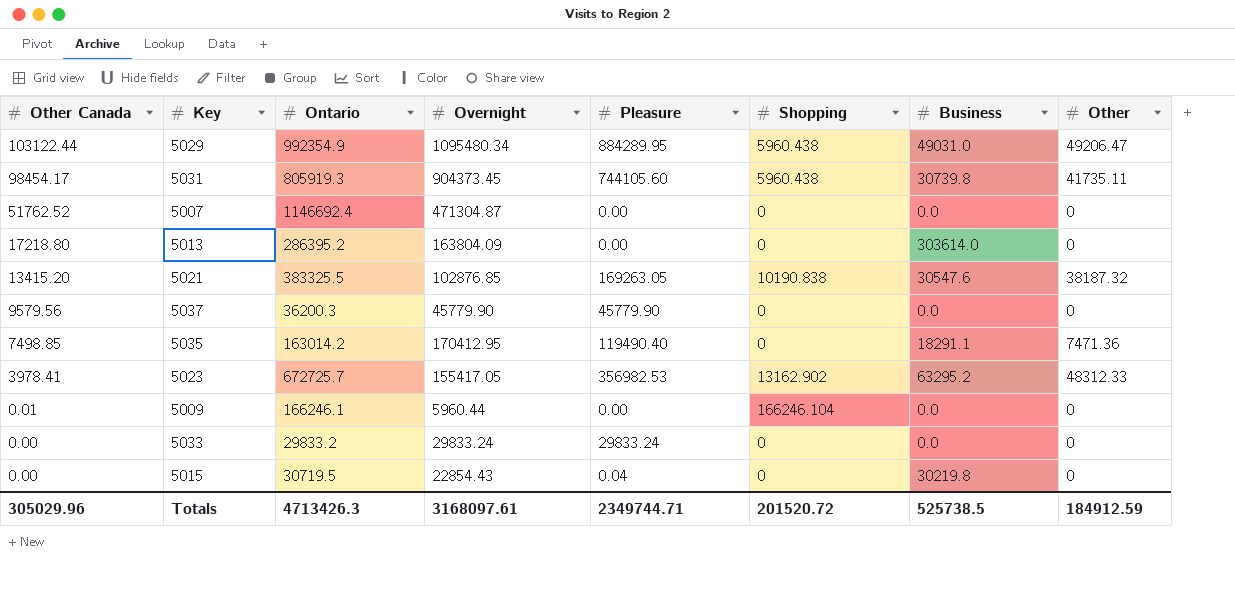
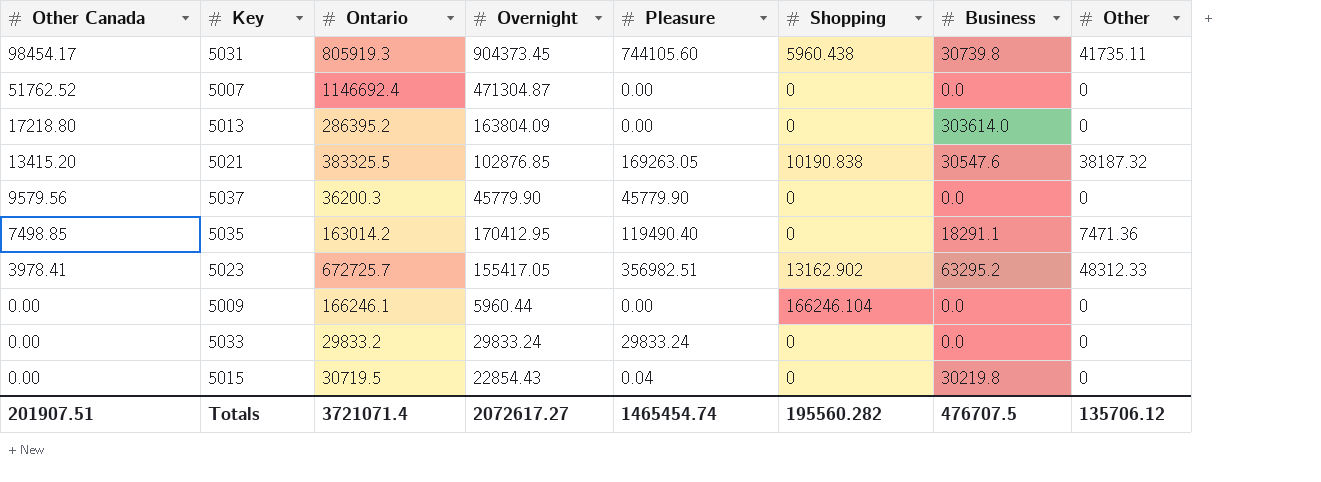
row 5029: 103122.44 | 992354.9 | 1095480.34 | 884289.95 | 5960.438 | 49031.0 | 49206.47 -> none
5023 | Pleasure: 356982.53 -> 356982.51
5009 | Other Canada: 0.01 -> 0.00
Totals | Other Canada: 305029.96 -> 201907.51
Totals | Ontario: 4713426.3 -> 3721071.4
Totals | Overnight: 3168097.61 -> 2072617.27
Totals | Pleasure: 2349744.71 -> 1465454.74
Totals | Shopping: 201520.72 -> 195560.282
Totals | Business: 525738.5 -> 476707.5
Totals | Other: 184912.59 -> 135706.12

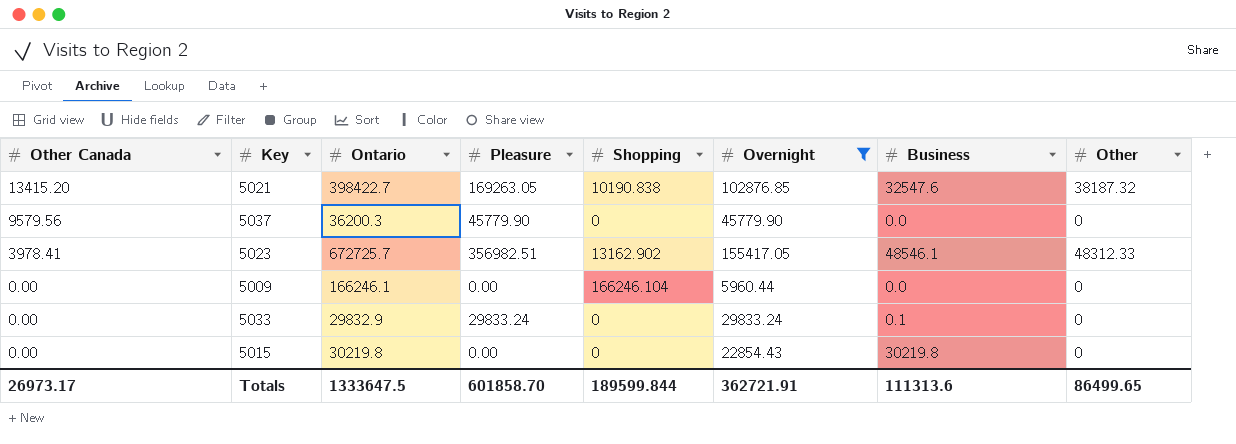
filter: none -> Overnight <= 155417.05
column Overnight | position: 4 -> 6
5021 | Ontario: 383325.5 -> 398422.7
5021 | Business: 30547.6 -> 32547.6
5023 | Business: 63295.2 -> 48546.1
5033 | Ontario: 29833.2 -> 29832.9
5033 | Business: 0.0 -> 0.1
5015 | Ontario: 30719.5 -> 30219.8
5015 | Pleasure: 0.04 -> 0.00
Totals | Other Canada: 201907.51 -> 26973.17
Totals | Ontario: 3721071.4 -> 1333647.5
Totals | Pleasure: 1465454.74 -> 601858.70
Totals | Shopping: 195560.282 -> 189599.844
Totals | Overnight: 2072617.27 -> 362721.91
Totals | Business: 476707.5 -> 111313.6
Totals | Other: 135706.12 -> 86499.65

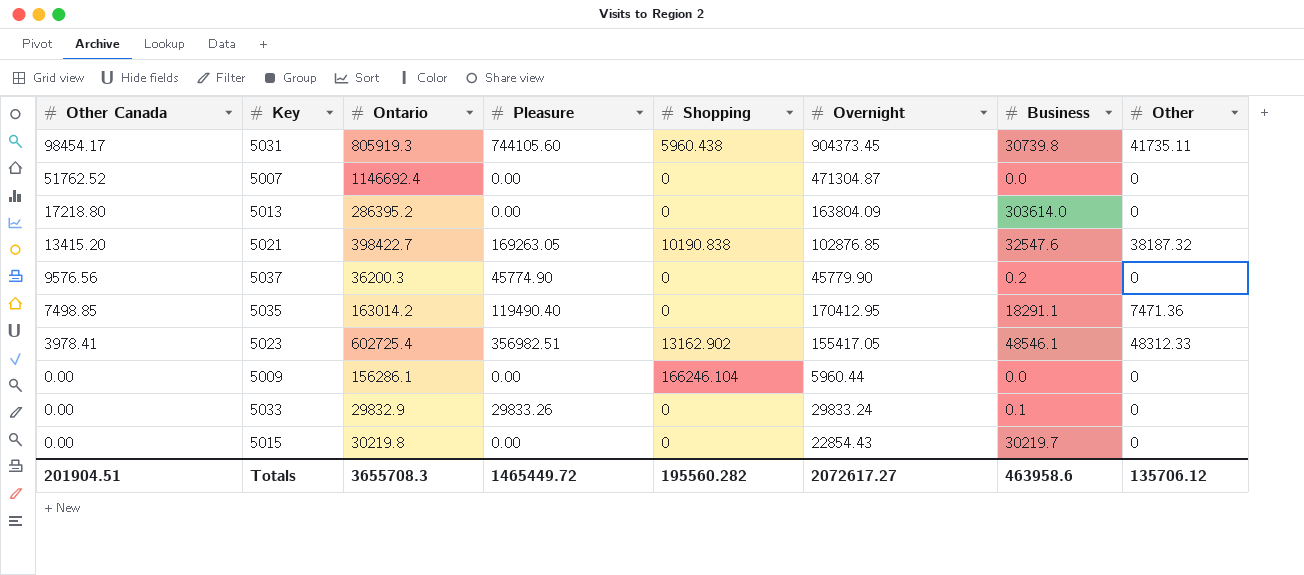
filter: Overnight <= 155417.05 -> none
5037 | Other Canada: 9579.56 -> 9576.56
5037 | Pleasure: 45779.90 -> 45774.90
5037 | Business: 0.0 -> 0.2
5023 | Ontario: 672725.7 -> 602725.4
5009 | Ontario: 166246.1 -> 156286.1
5033 | Pleasure: 29833.24 -> 29833.26
5015 | Business: 30219.8 -> 30219.7
Totals | Other Canada: 26973.17 -> 201904.51
Totals | Ontario: 1333647.5 -> 3655708.3
Totals | Pleasure: 601858.70 -> 1465449.72
Totals | Shopping: 189599.844 -> 195560.282
Totals | Overnight: 362721.91 -> 2072617.27
Totals | Business: 111313.6 -> 463958.6
Totals | Other: 86499.65 -> 135706.12

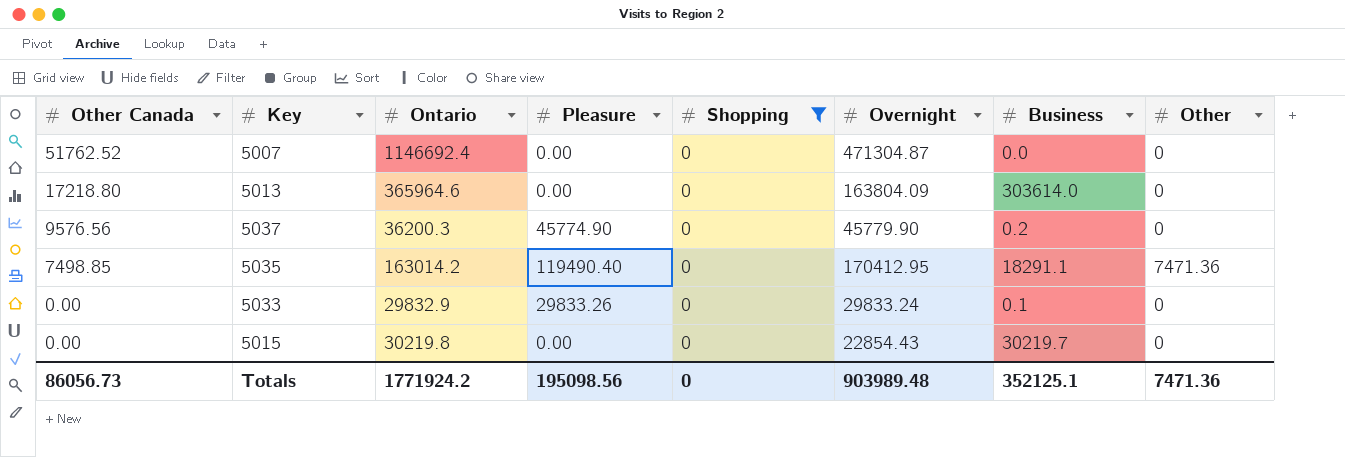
filter: none -> Shopping = 0
5013 | Ontario: 286395.2 -> 365964.6
Totals | Other Canada: 201904.51 -> 86056.73
Totals | Ontario: 3655708.3 -> 1771924.2
Totals | Pleasure: 1465449.72 -> 195098.56
Totals | Shopping: 195560.282 -> 0
Totals | Overnight: 2072617.27 -> 903989.48
Totals | Business: 463958.6 -> 352125.1
Totals | Other: 135706.12 -> 7471.36

